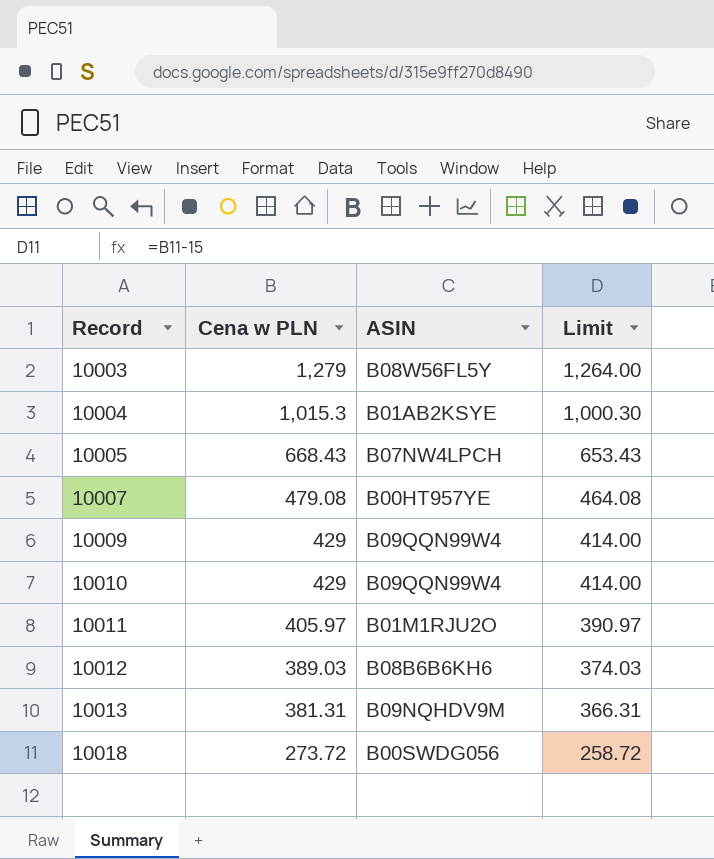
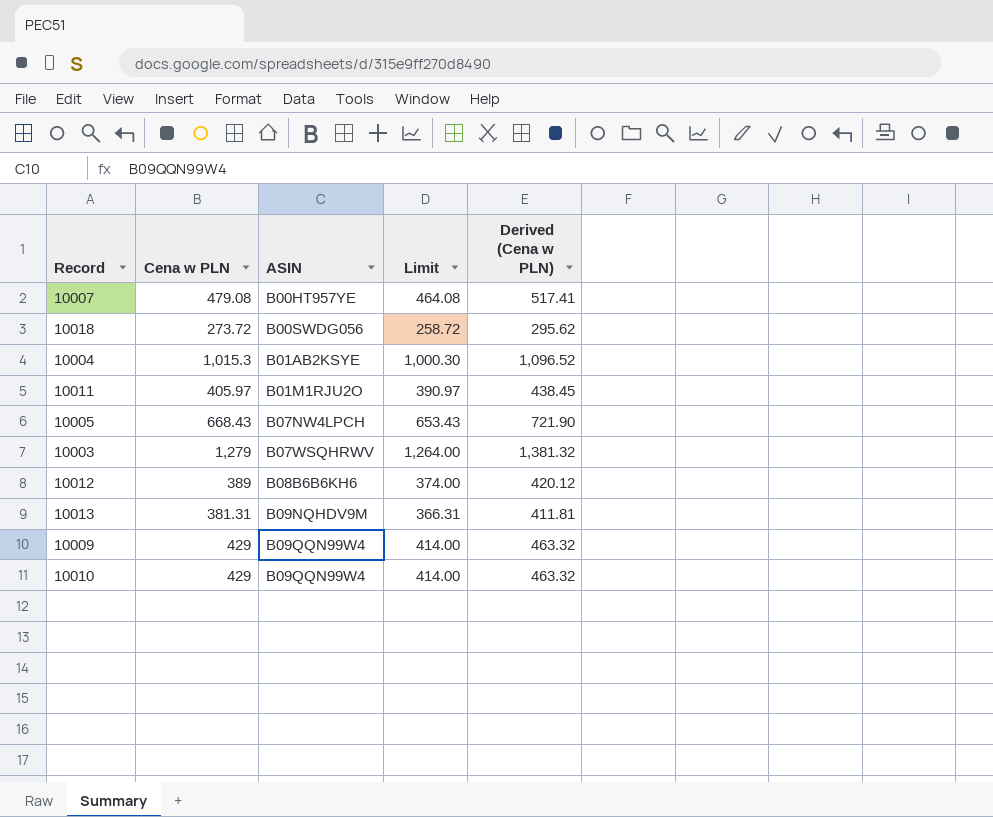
row order: Record ascending -> ASIN ascending
column Derived (Cena w PLN) | formula: none -> [Cena w PLN] * 1.08
10003 | ASIN: B08W56FL5Y -> B07WSQHRWV
10012 | Cena w PLN: 389.03 -> 389
10012 | Limit: 374.03 -> 374.00

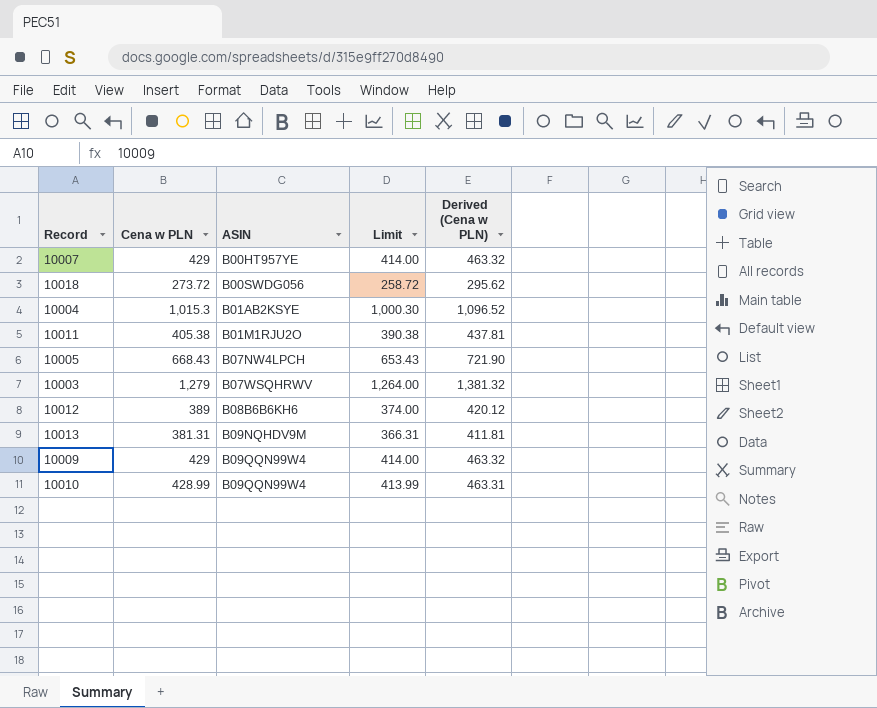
10007 | Cena w PLN: 479.08 -> 429
10007 | Limit: 464.08 -> 414.00
10007 | Derived (Cena w PLN): 517.41 -> 463.32
10011 | Cena w PLN: 405.97 -> 405.38
10011 | Limit: 390.97 -> 390.38
10011 | Derived (Cena w PLN): 438.45 -> 437.81
10010 | Cena w PLN: 429 -> 428.99
10010 | Limit: 414.00 -> 413.99
10010 | Derived (Cena w PLN): 463.32 -> 463.31

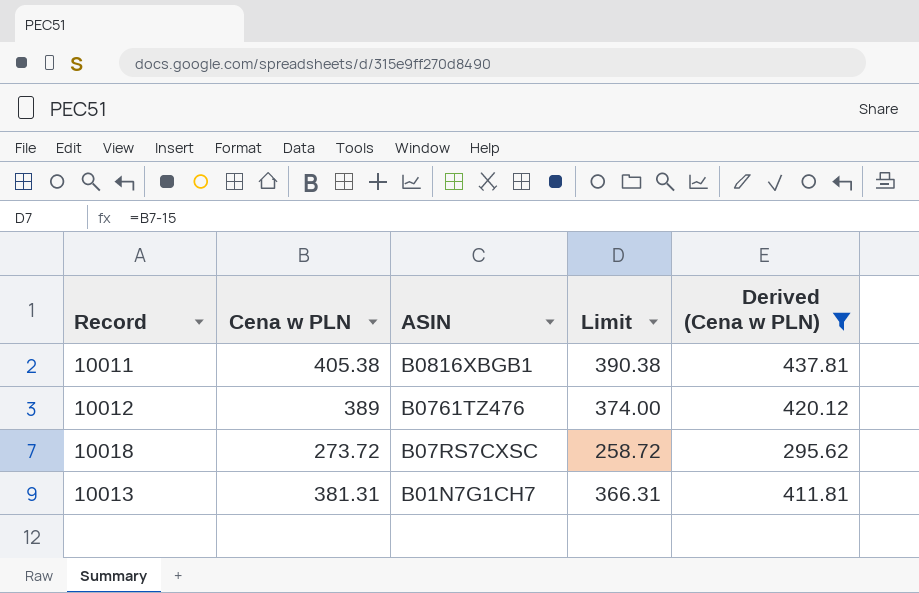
filter: none -> Derived (Cena w PLN) <= 437.81
row order: ASIN ascending -> ASIN descending
10011 | ASIN: B01M1RJU2O -> B0816XBGB1
10012 | ASIN: B08B6B6KH6 -> B0761TZ476
10018 | ASIN: B00SWDG056 -> B07RS7CXSC
10013 | ASIN: B09NQHDV9M -> B01N7G1CH7

